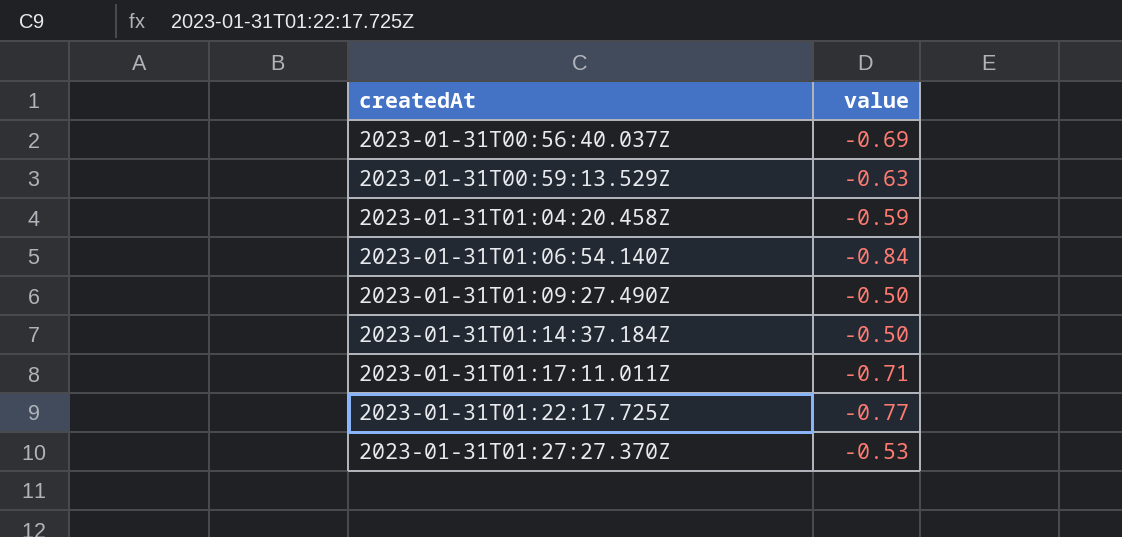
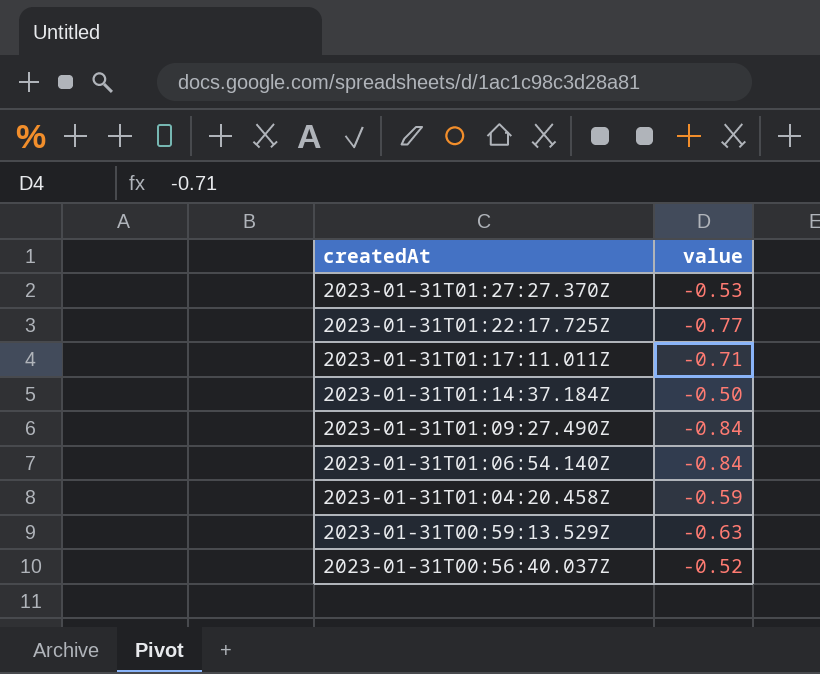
row order: createdAt ascending -> createdAt descending
2023-01-31T01:09:27.490Z | value: -0.50 -> -0.84
2023-01-31T00:56:40.037Z | value: -0.69 -> -0.52

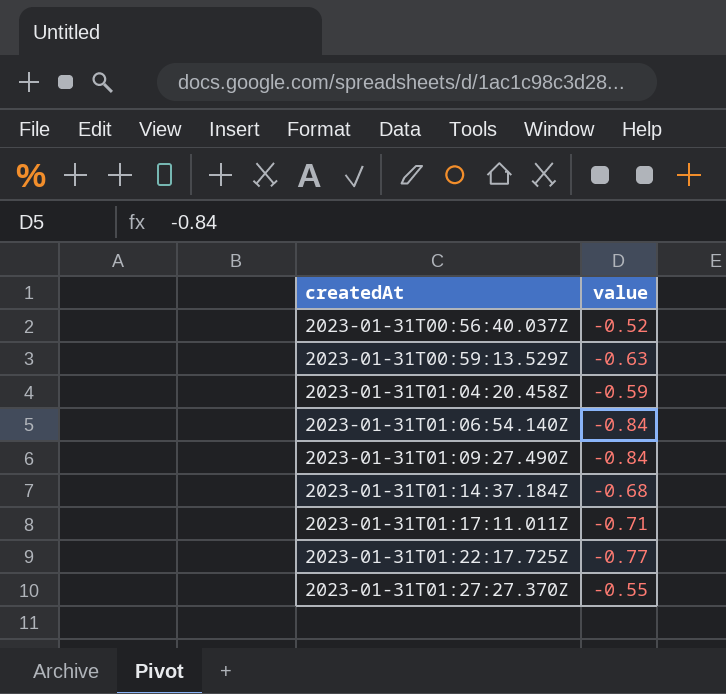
row order: createdAt descending -> createdAt ascending
2023-01-31T01:14:37.184Z | value: -0.50 -> -0.68
2023-01-31T01:27:27.370Z | value: -0.53 -> -0.55

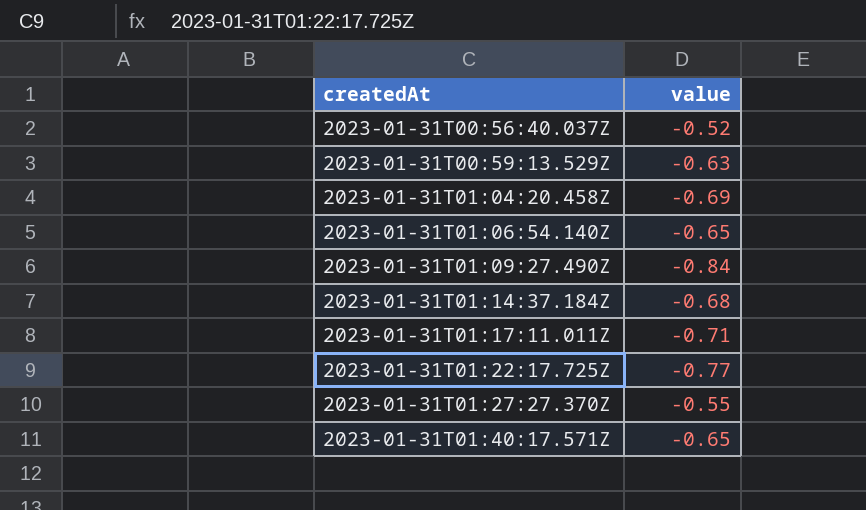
2023-01-31T01:04:20.458Z | value: -0.59 -> -0.69
2023-01-31T01:06:54.140Z | value: -0.84 -> -0.65
row 2023-01-31T01:40:17.571Z: none -> -0.65

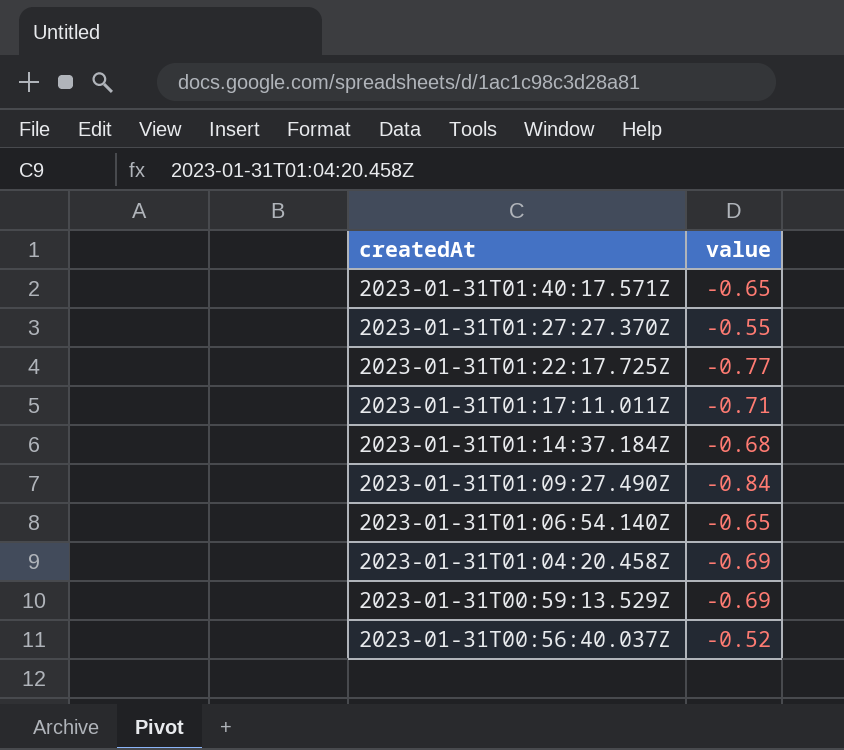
row order: createdAt ascending -> createdAt descending
2023-01-31T00:59:13.529Z | value: -0.63 -> -0.69

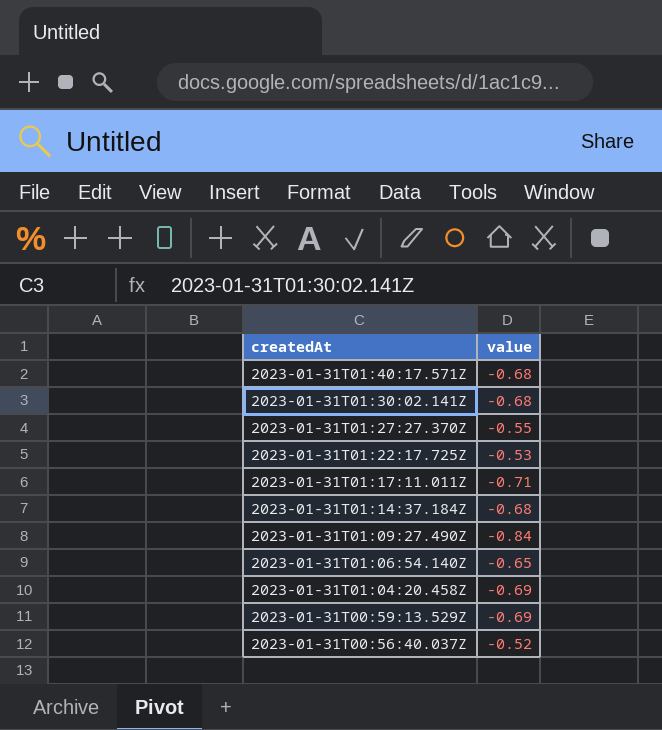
2023-01-31T01:40:17.571Z | value: -0.65 -> -0.68
row 2023-01-31T01:30:02.141Z: none -> -0.68
2023-01-31T01:22:17.725Z | value: -0.77 -> -0.53

